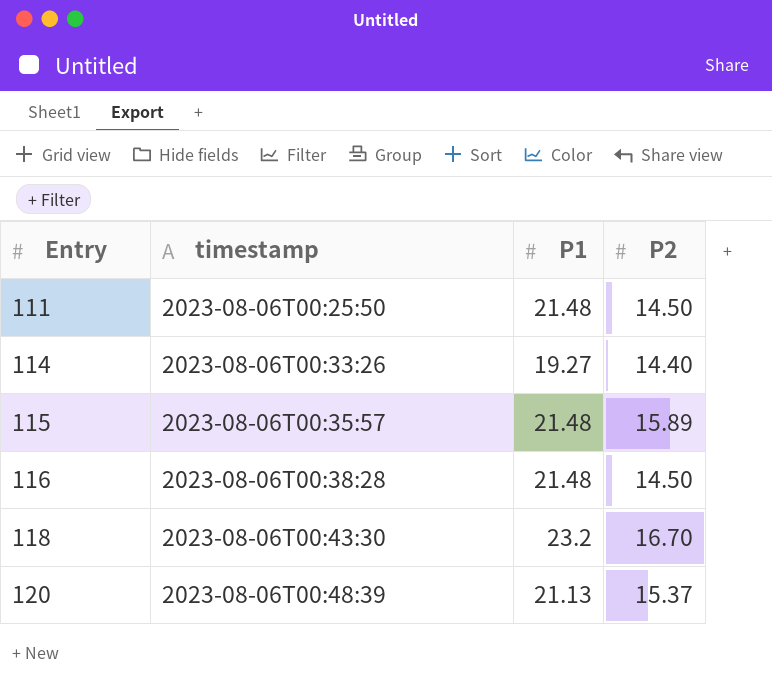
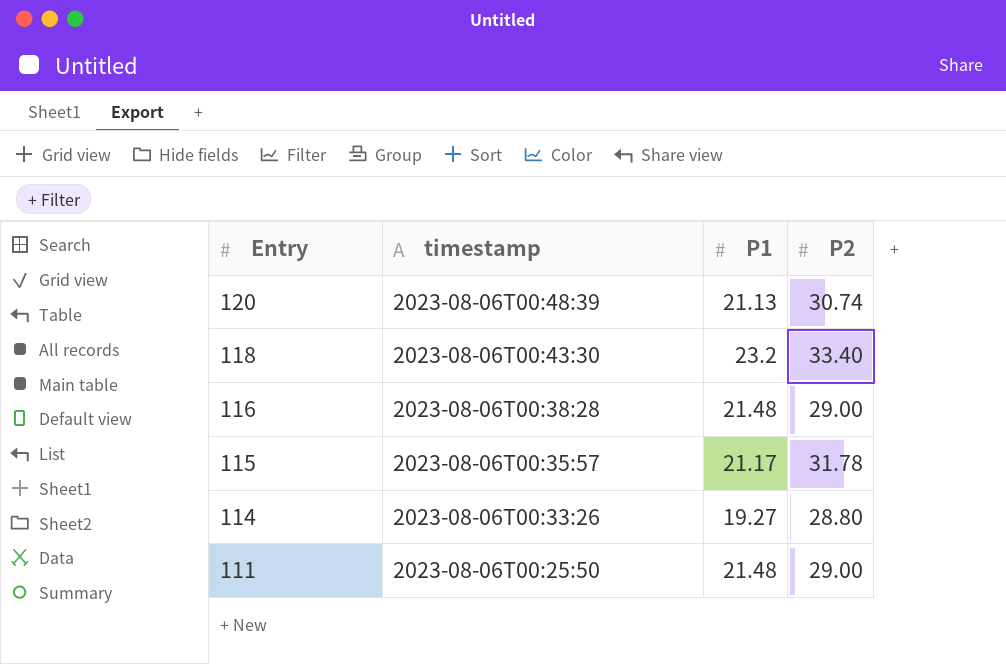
row order: Entry ascending -> Entry descending
120 | P2: 15.37 -> 30.74
118 | P2: 16.70 -> 33.40
116 | P2: 14.50 -> 29.00
115 | P1: 21.48 -> 21.17
115 | P2: 15.89 -> 31.78
114 | P2: 14.40 -> 28.80
111 | P2: 14.50 -> 29.00

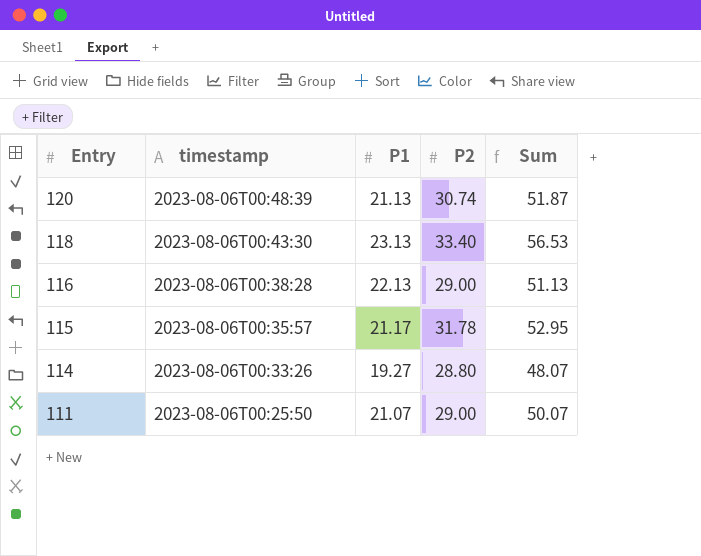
column Sum | formula: none -> [P1] + [P2]
118 | P1: 23.2 -> 23.13
116 | P1: 21.48 -> 22.13
111 | P1: 21.48 -> 21.07

